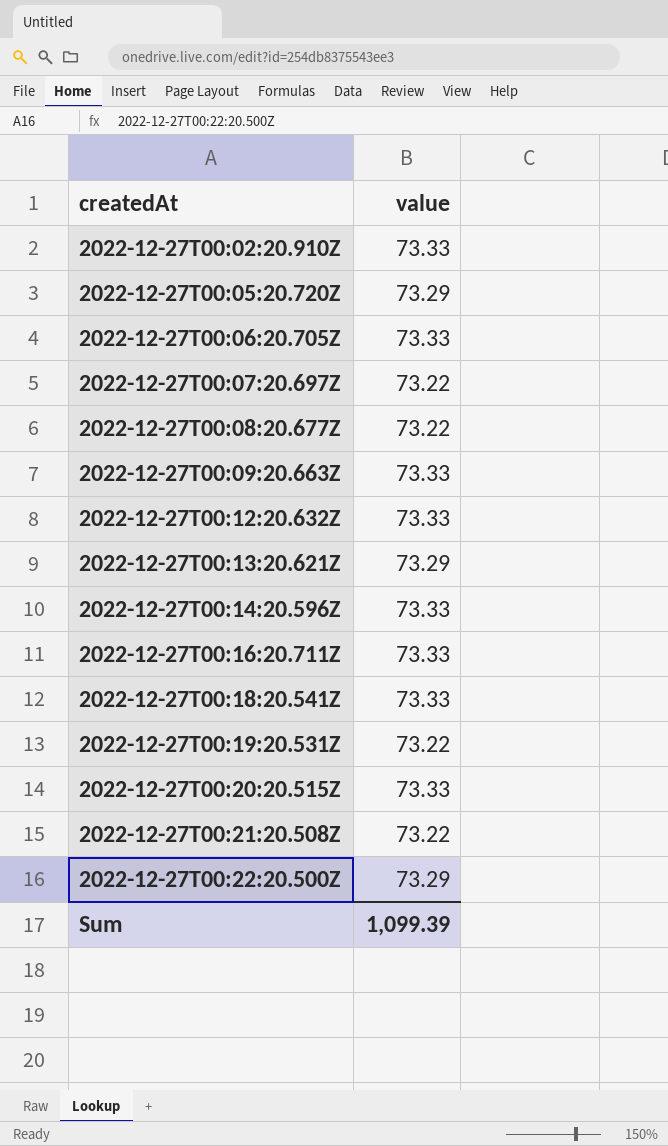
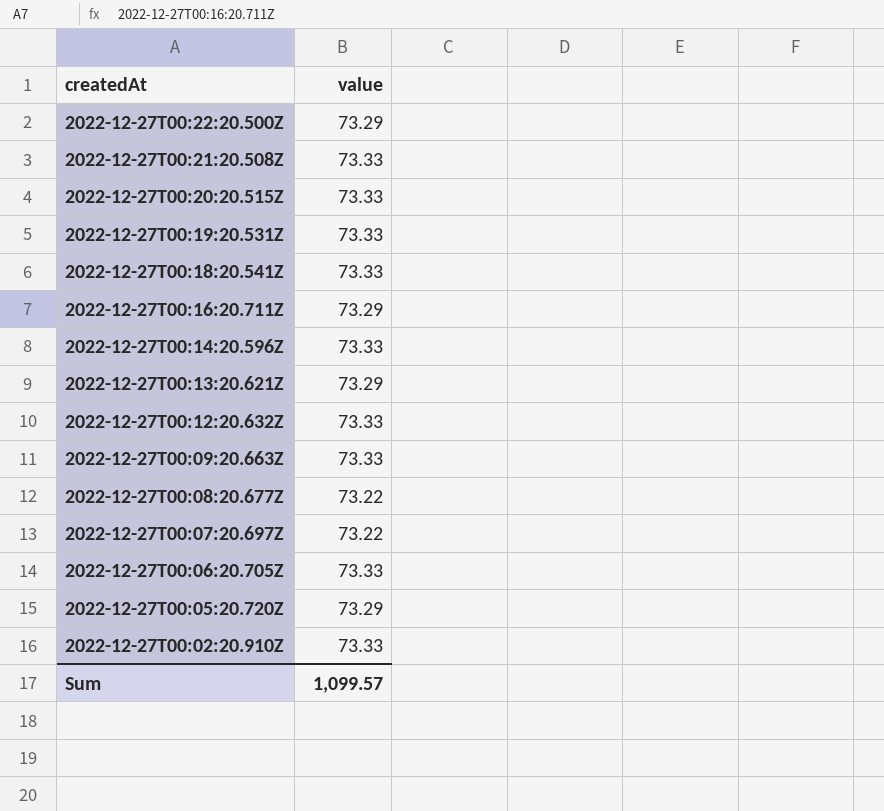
row order: createdAt ascending -> createdAt descending
2022-12-27T00:21:20.508Z | value: 73.22 -> 73.33
2022-12-27T00:19:20.531Z | value: 73.22 -> 73.33
2022-12-27T00:16:20.711Z | value: 73.33 -> 73.29
Sum | value: 1,099.39 -> 1,099.57

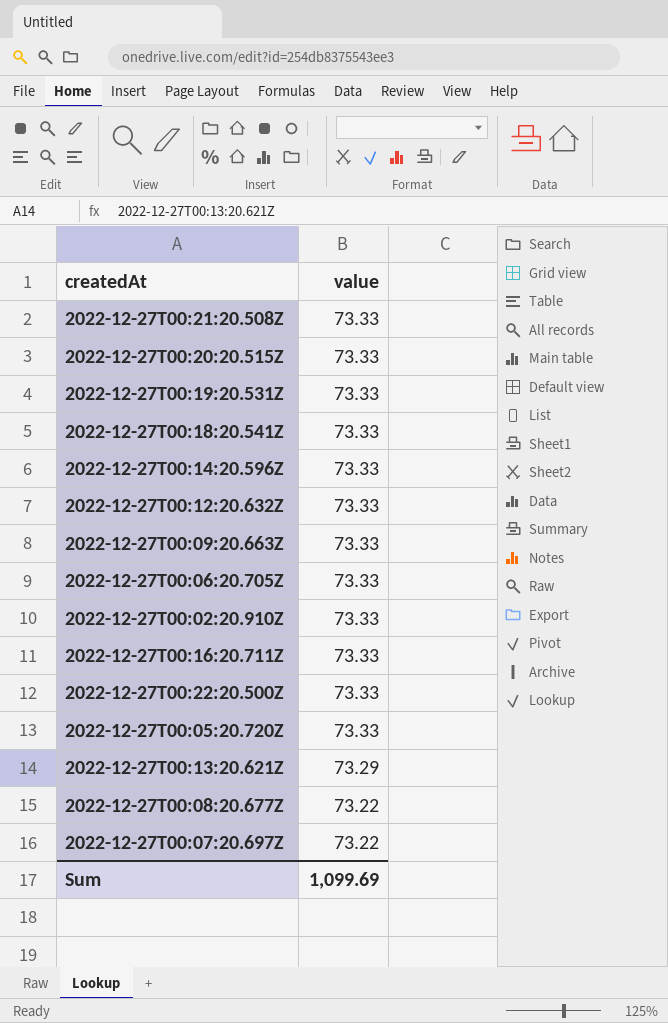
row order: createdAt descending -> value descending
2022-12-27T00:16:20.711Z | value: 73.29 -> 73.33
2022-12-27T00:22:20.500Z | value: 73.29 -> 73.33
2022-12-27T00:05:20.720Z | value: 73.29 -> 73.33
Sum | value: 1,099.57 -> 1,099.69

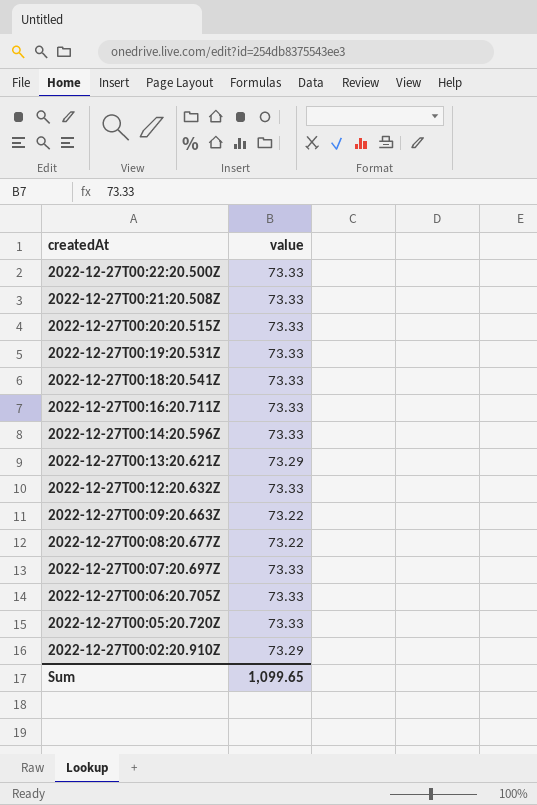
row order: value descending -> createdAt descending
2022-12-27T00:09:20.663Z | value: 73.33 -> 73.22
2022-12-27T00:07:20.697Z | value: 73.22 -> 73.33
2022-12-27T00:02:20.910Z | value: 73.33 -> 73.29
Sum | value: 1,099.69 -> 1,099.65

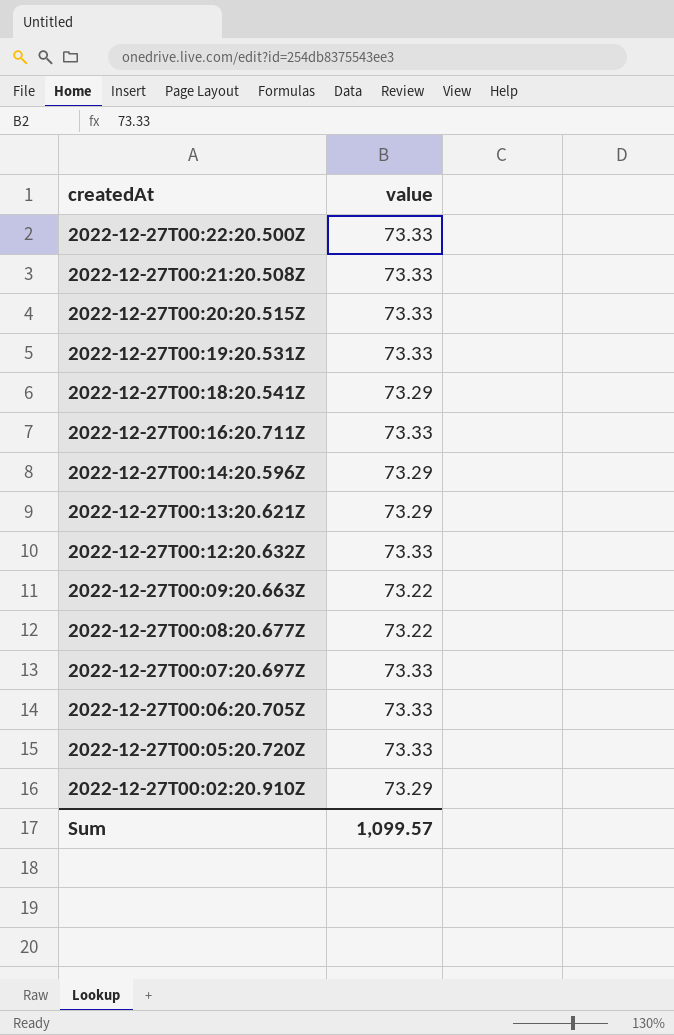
2022-12-27T00:18:20.541Z | value: 73.33 -> 73.29
2022-12-27T00:14:20.596Z | value: 73.33 -> 73.29
Sum | value: 1,099.65 -> 1,099.57

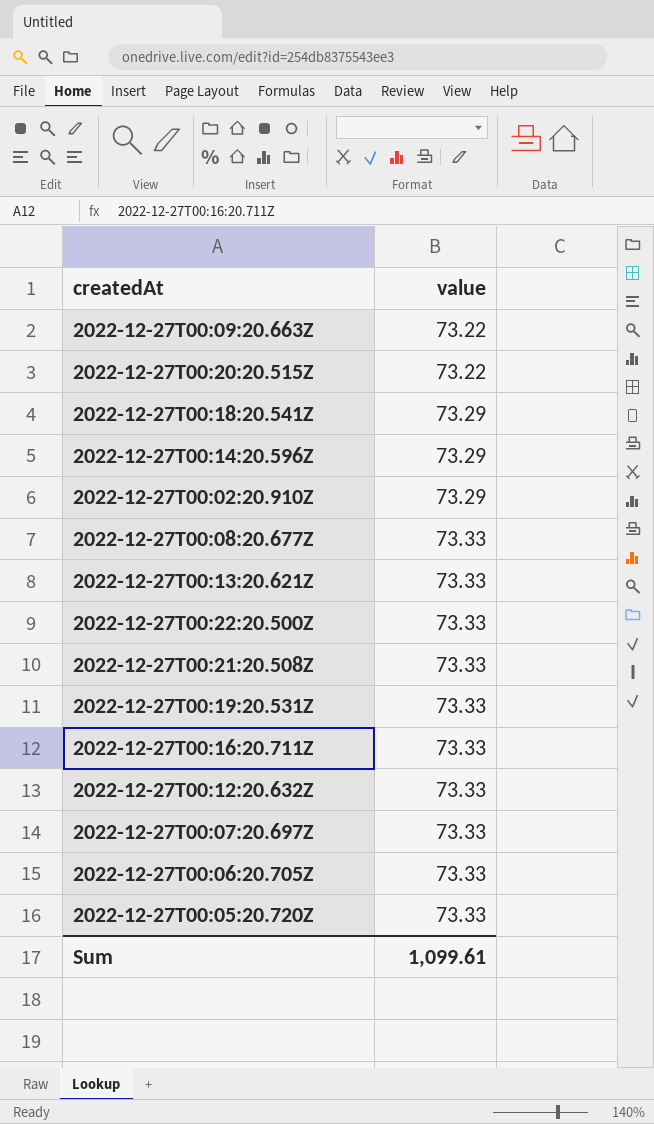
row order: createdAt descending -> value ascending
2022-12-27T00:20:20.515Z | value: 73.33 -> 73.22
2022-12-27T00:08:20.677Z | value: 73.22 -> 73.33
2022-12-27T00:13:20.621Z | value: 73.29 -> 73.33
Sum | value: 1,099.57 -> 1,099.61

